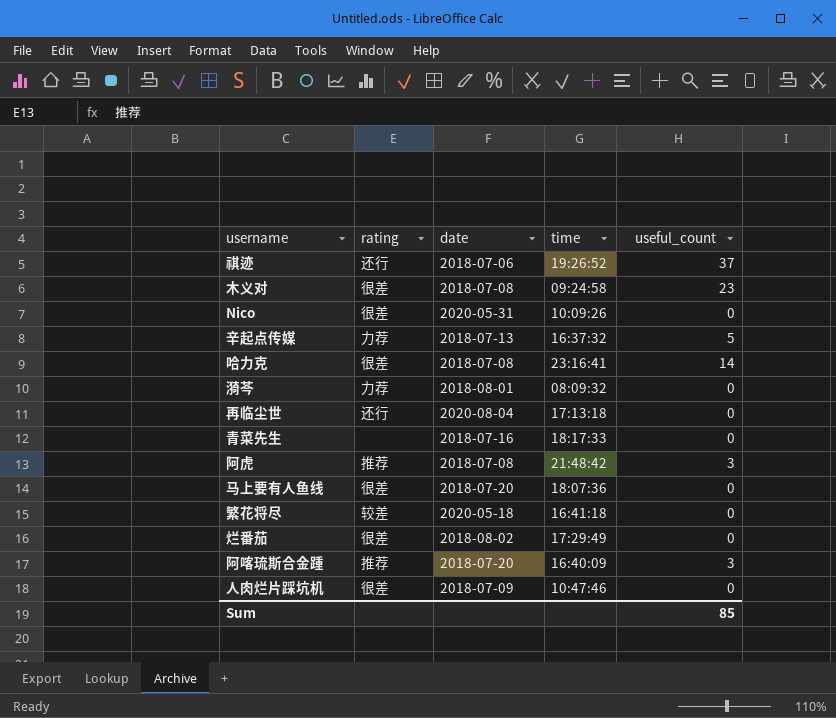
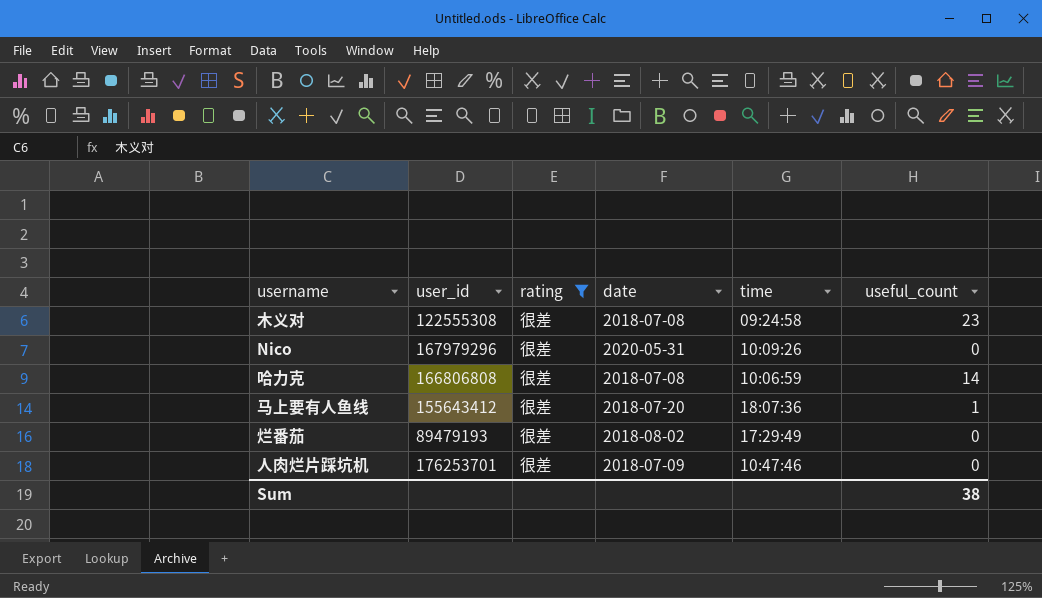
filter: none -> rating = 很差
column user_id | position: none -> 2
哈力克 | time: 23:16:41 -> 10:06:59
马上要有人鱼线 | useful_count: 0 -> 1
Sum | useful_count: 85 -> 38

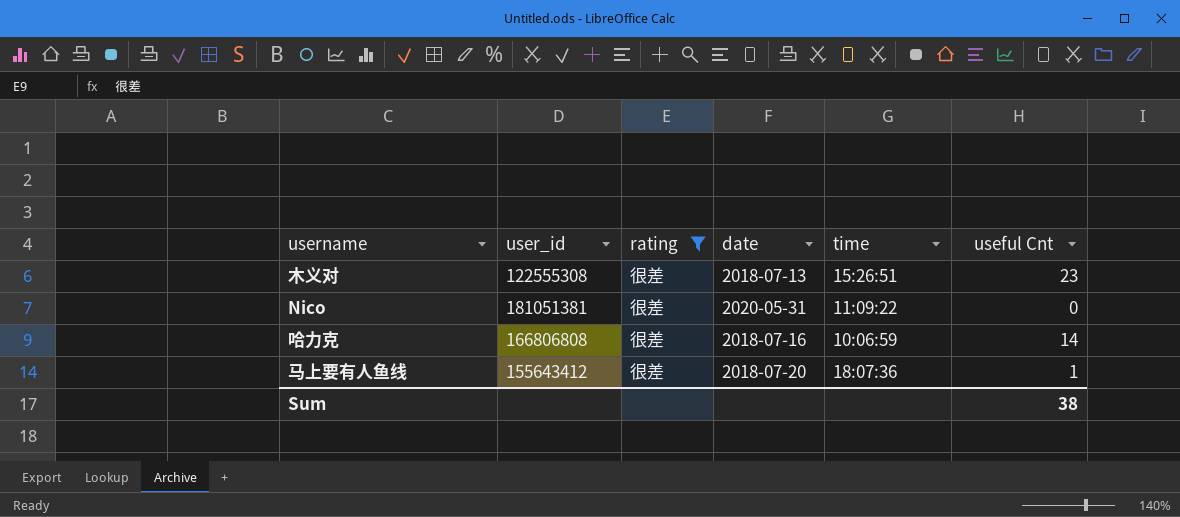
column name: useful_count -> useful Cnt
row 烂番茄: 89479193 | 很差 | 2018-08-02 | 17:29:49 | 0 -> none
row 人肉烂片踩坑机: 176253701 | 很差 | 2018-07-09 | 10:47:46 | 0 -> none
木义对 | date: 2018-07-08 -> 2018-07-13
木义对 | time: 09:24:58 -> 15:26:51
Nico | user_id: 167979296 -> 181051381
Nico | time: 10:09:26 -> 11:09:22
哈力克 | date: 2018-07-08 -> 2018-07-16

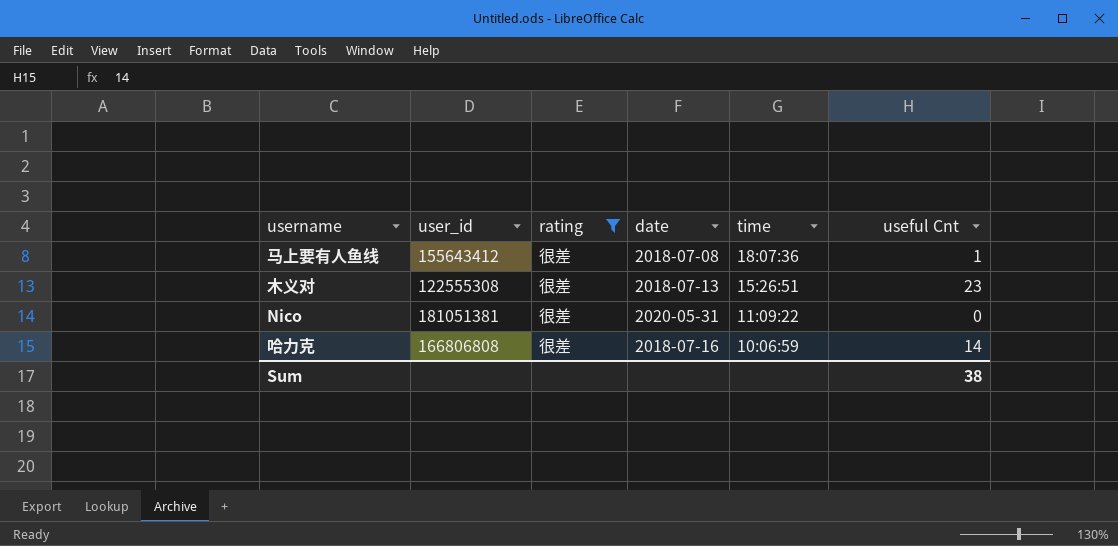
row order: none -> time descending
马上要有人鱼线 | date: 2018-07-20 -> 2018-07-08

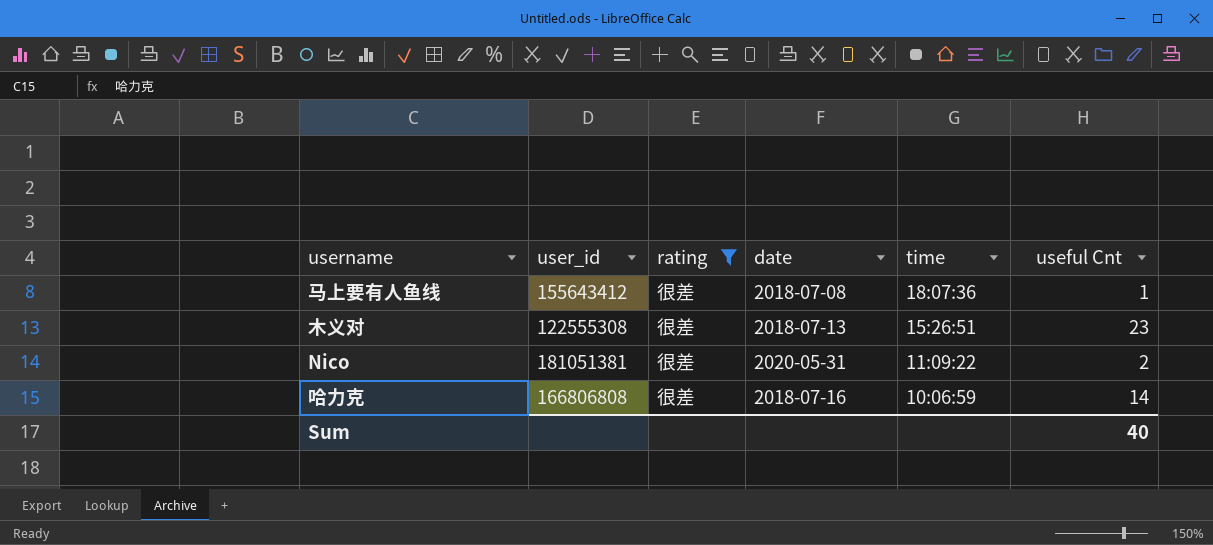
Nico | useful Cnt: 0 -> 2
Sum | useful Cnt: 38 -> 40

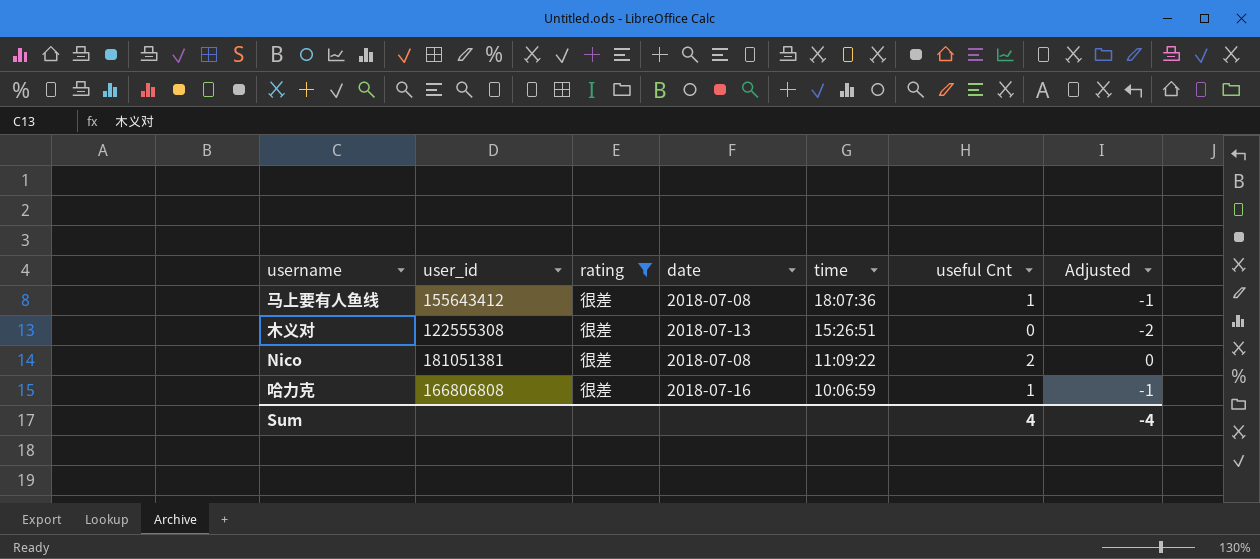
column Adjusted | formula: none -> [useful Cnt] - 2
木义对 | useful Cnt: 23 -> 0
Nico | date: 2020-05-31 -> 2018-07-08
哈力克 | useful Cnt: 14 -> 1
Sum | useful Cnt: 40 -> 4

